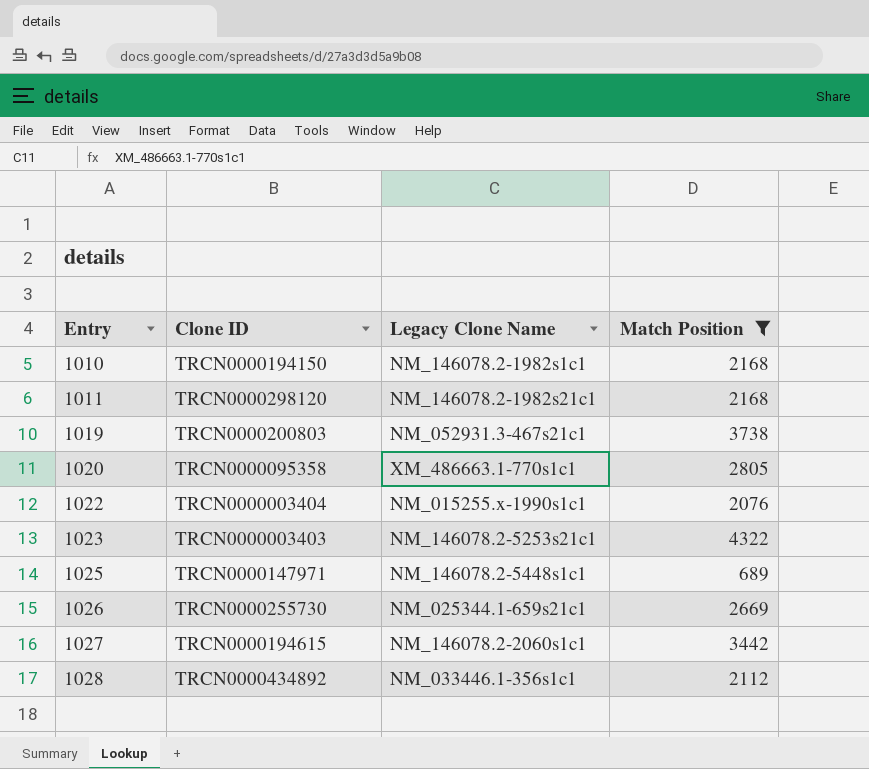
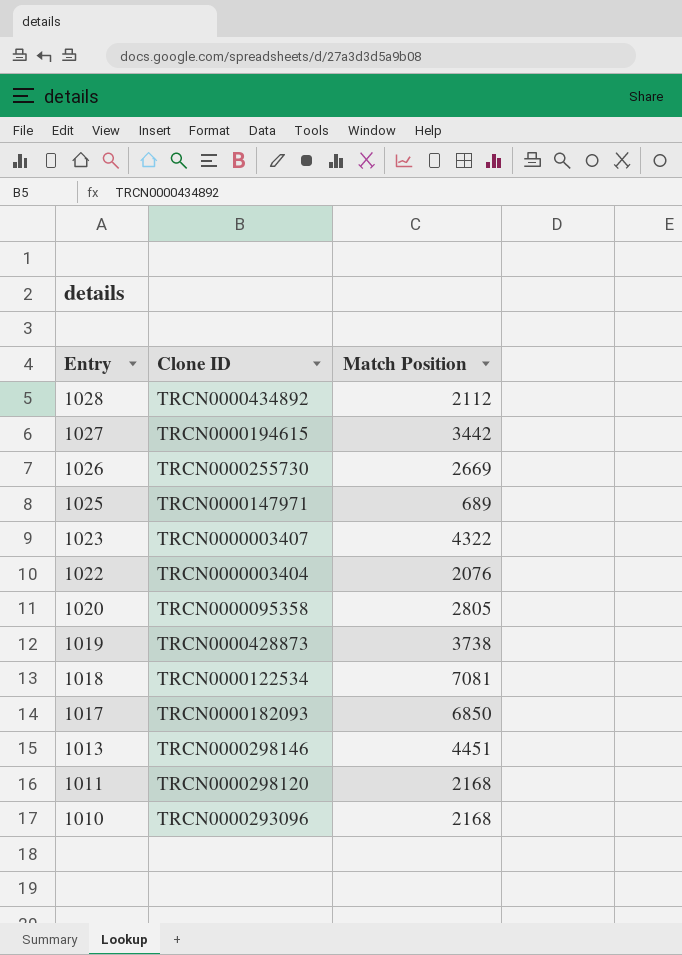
filter: Match Position <= 4322 -> none
row order: Entry ascending -> Entry descending
column Legacy Clone Name | position: 3 -> none
1023 | Clone ID: TRCN0000003403 -> TRCN0000003407
1019 | Clone ID: TRCN0000200803 -> TRCN0000428873
1010 | Clone ID: TRCN0000194150 -> TRCN0000293096

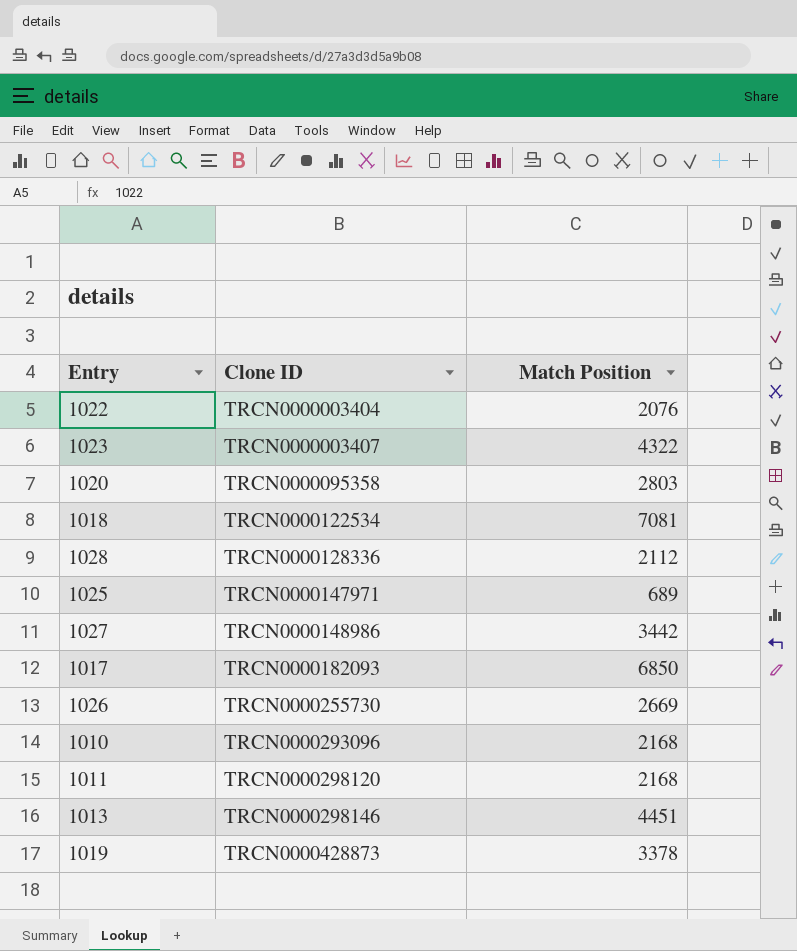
row order: Entry descending -> Clone ID ascending
1020 | Match Position: 2805 -> 2803
1028 | Clone ID: TRCN0000434892 -> TRCN0000128336
1027 | Clone ID: TRCN0000194615 -> TRCN0000148986
1019 | Match Position: 3738 -> 3378

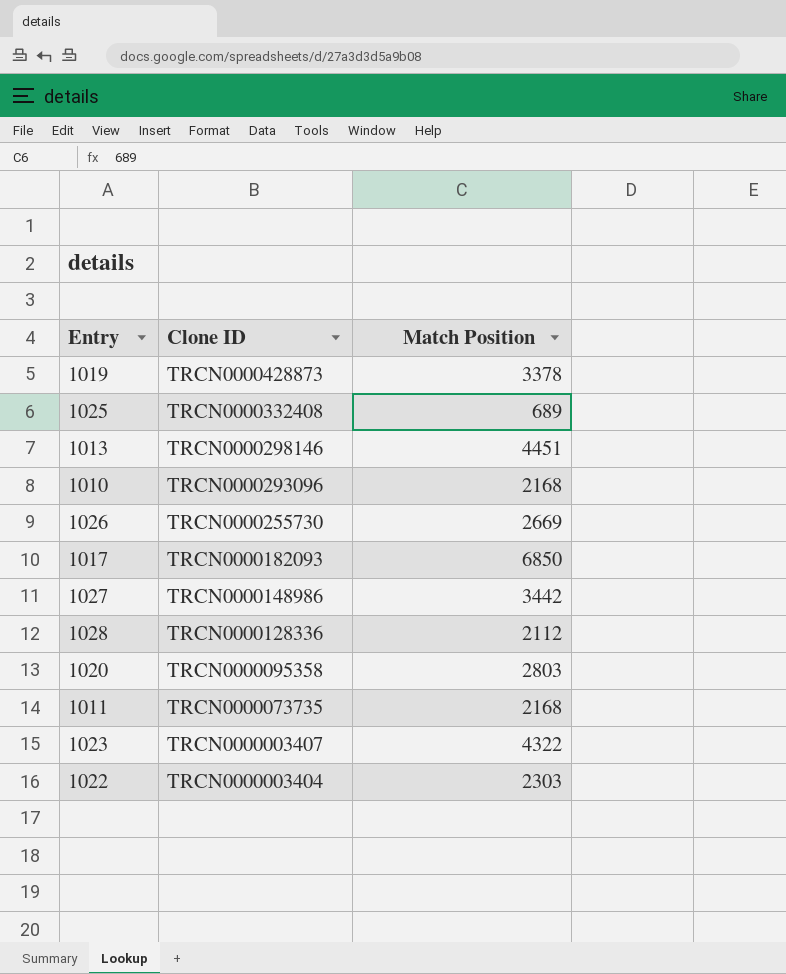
row order: Clone ID ascending -> Clone ID descending
row 1018: TRCN0000122534 | 7081 -> none
1025 | Clone ID: TRCN0000147971 -> TRCN0000332408
1011 | Clone ID: TRCN0000298120 -> TRCN0000073735
1022 | Match Position: 2076 -> 2303

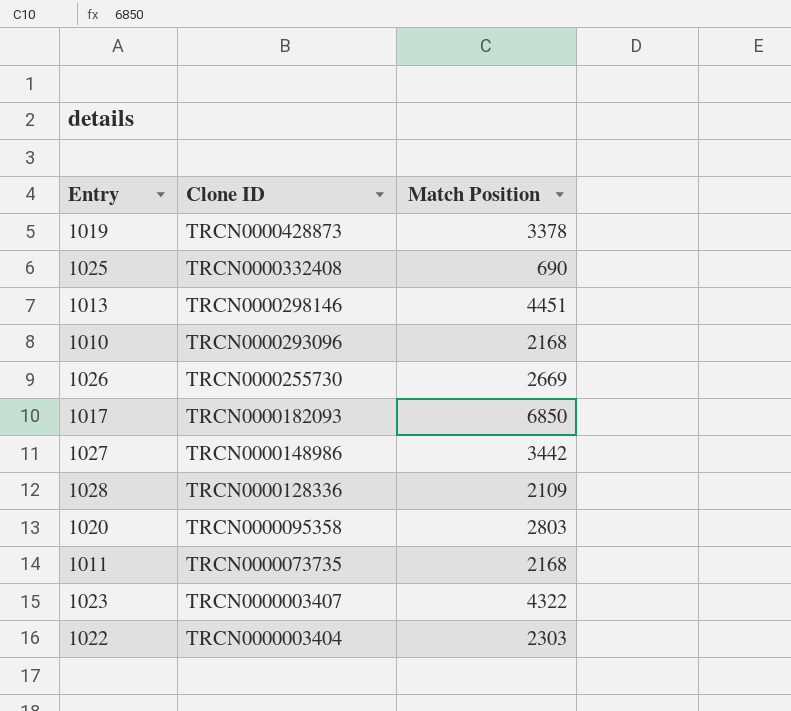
1025 | Match Position: 689 -> 690
1028 | Match Position: 2112 -> 2109

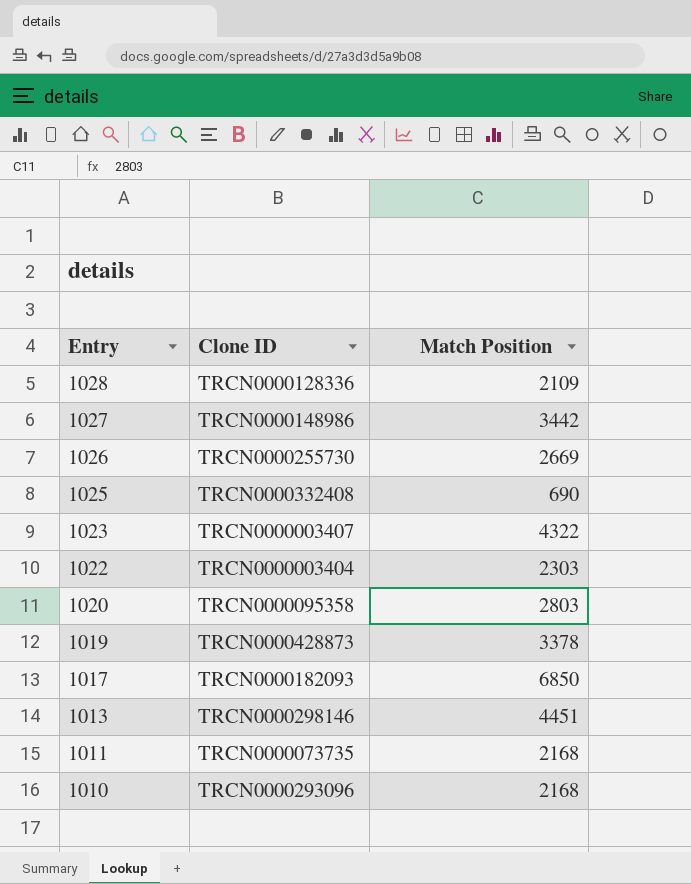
row order: Clone ID descending -> Entry descending

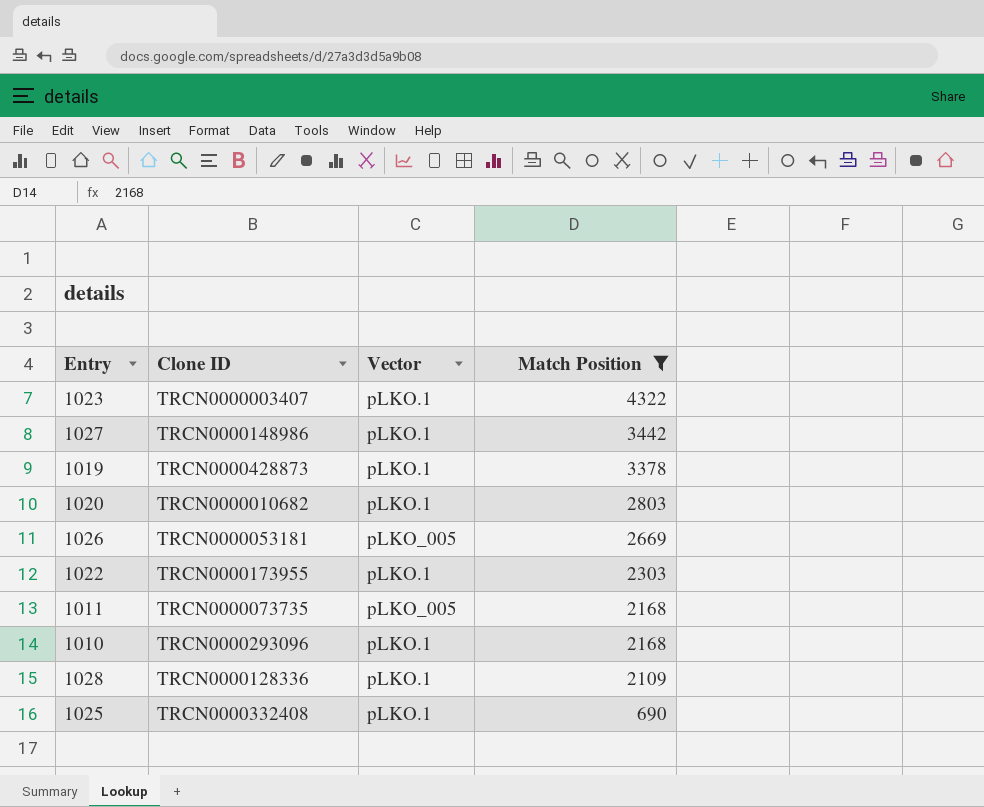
filter: none -> Match Position <= 4322
row order: Entry descending -> Match Position descending
column Vector | position: none -> 3
1020 | Clone ID: TRCN0000095358 -> TRCN0000010682
1026 | Clone ID: TRCN0000255730 -> TRCN0000053181
1022 | Clone ID: TRCN0000003404 -> TRCN0000173955

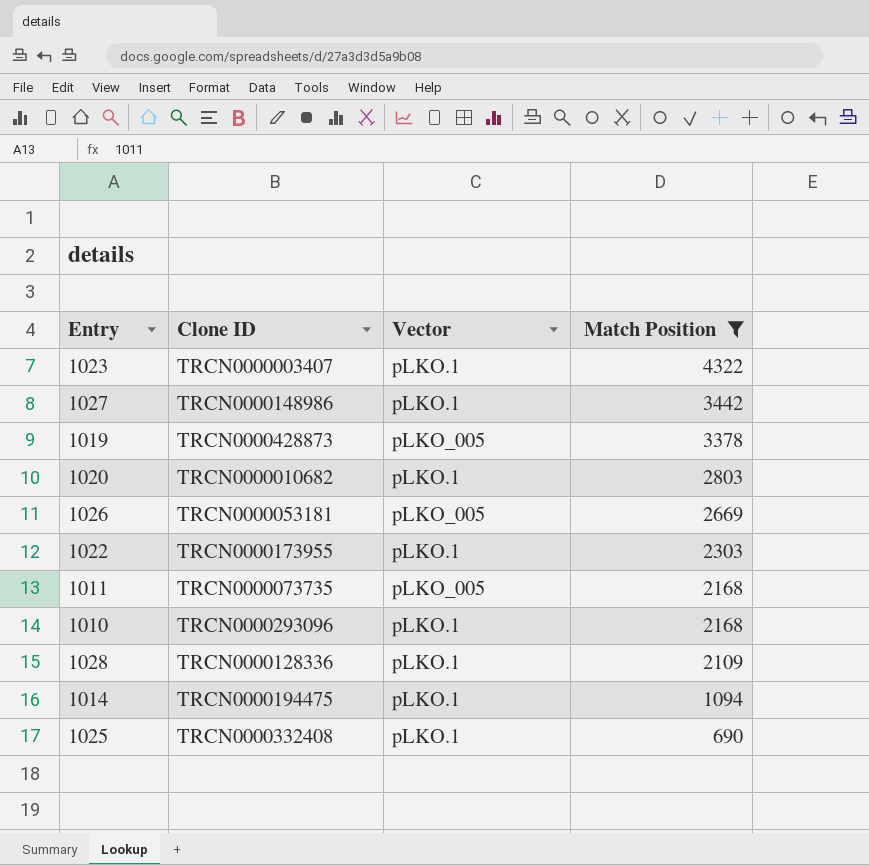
1019 | Vector: pLKO.1 -> pLKO_005
row 1014: none -> TRCN0000194475 | pLKO.1 | 1094

